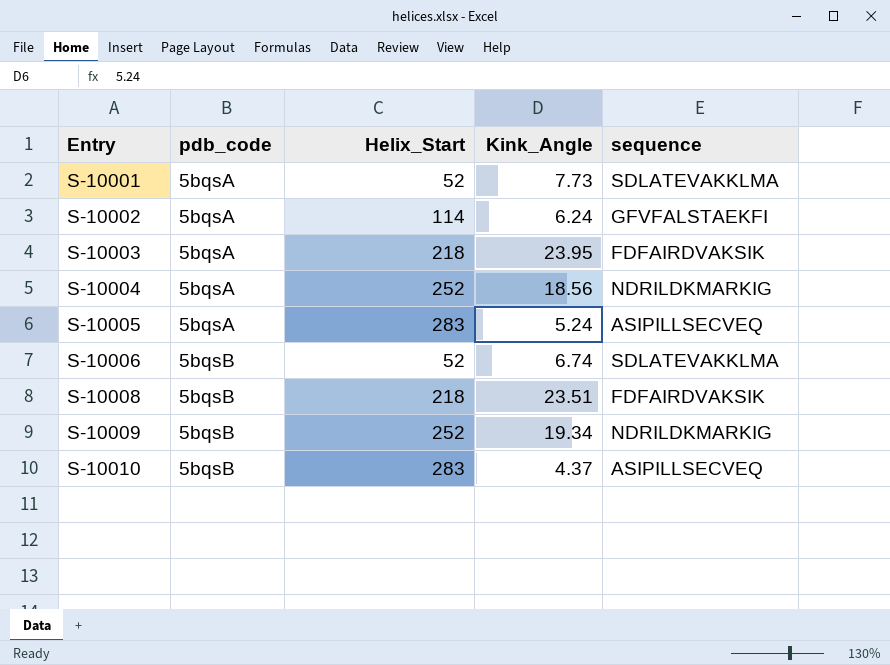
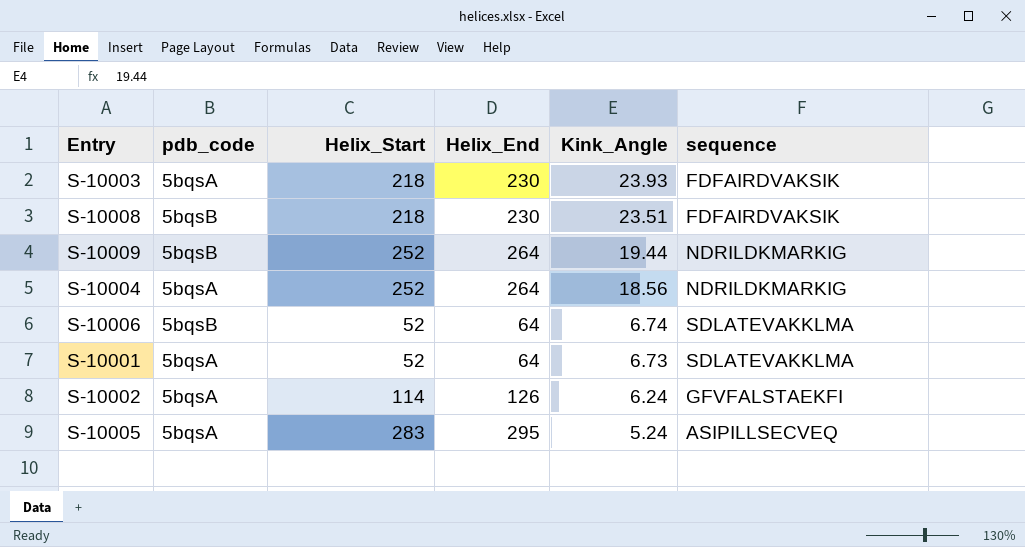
row order: Entry ascending -> Kink_Angle descending
column Helix_End | position: none -> 4
row S-10010: 5bqsB | 283 | 4.37 | ASIPILLSECVEQ -> none
S-10003 | Kink_Angle: 23.95 -> 23.93
S-10009 | Kink_Angle: 19.34 -> 19.44
S-10001 | Kink_Angle: 7.73 -> 6.73

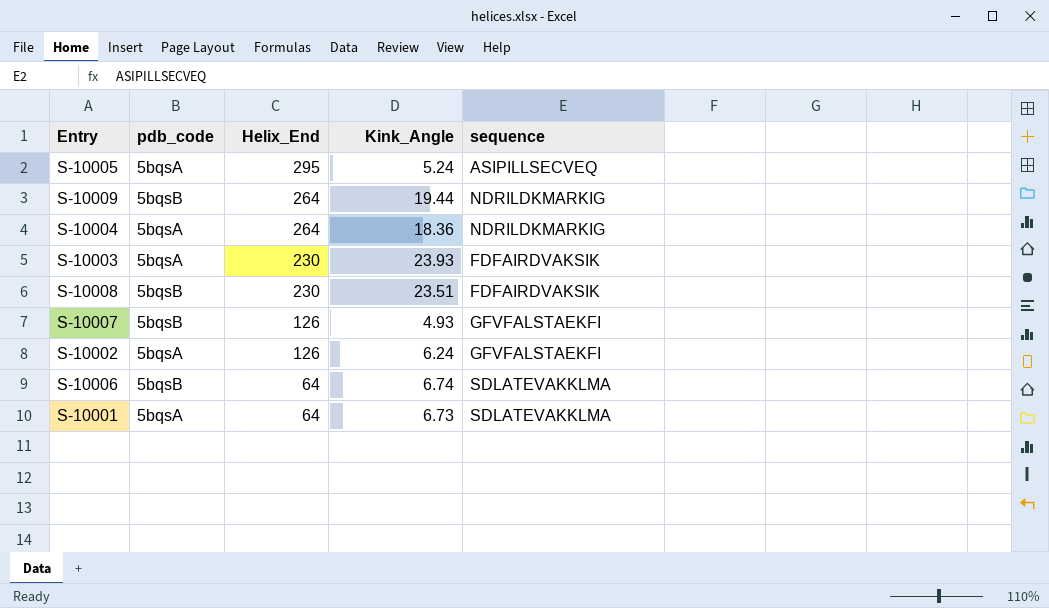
row order: Kink_Angle descending -> Helix_End descending
column Helix_Start | position: 3 -> none
S-10004 | Kink_Angle: 18.56 -> 18.36
row S-10007: none -> 5bqsB | 126 | 4.93 | GFVFALSTAEKFI

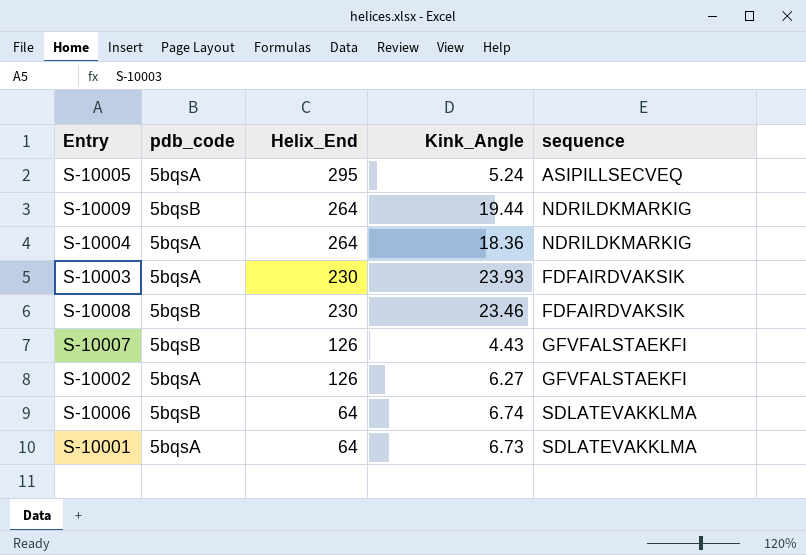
S-10008 | Kink_Angle: 23.51 -> 23.46
S-10007 | Kink_Angle: 4.93 -> 4.43
S-10002 | Kink_Angle: 6.24 -> 6.27

